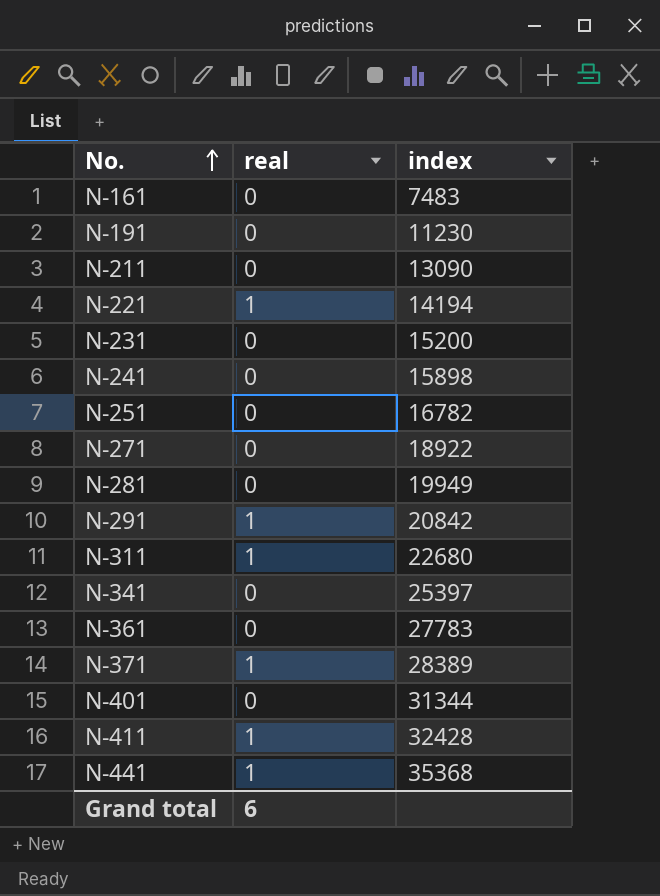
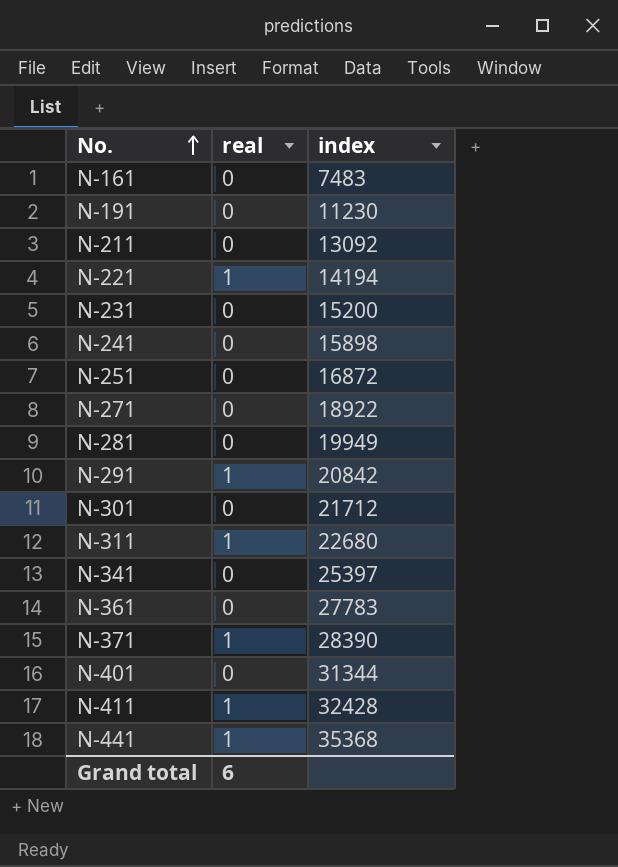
N-211 | index: 13090 -> 13092
N-251 | index: 16782 -> 16872
row N-301: none -> 0 | 21712
N-371 | index: 28389 -> 28390

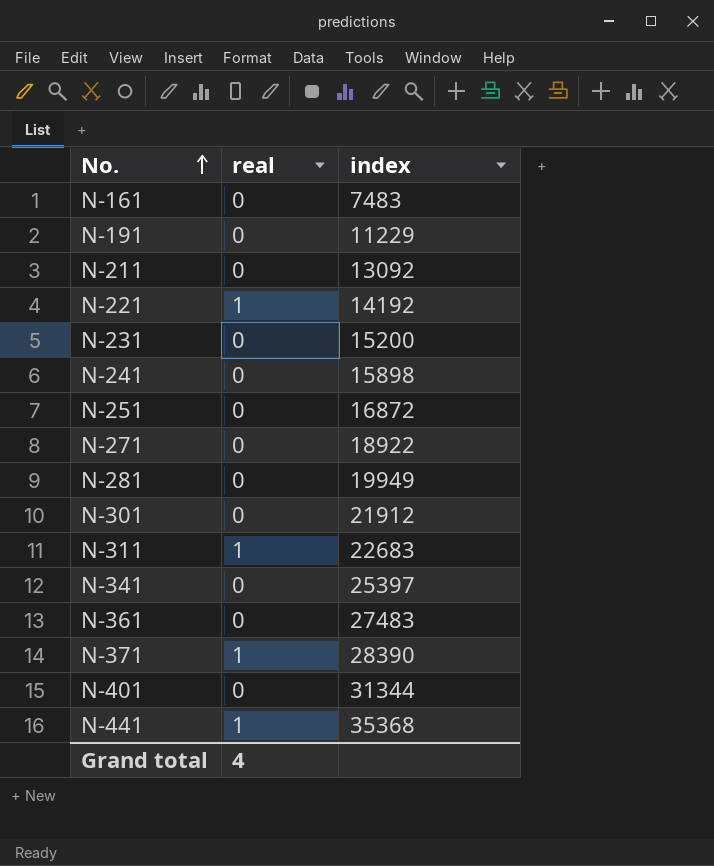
row N-291: 1 | 20842 -> none
row N-411: 1 | 32428 -> none
N-191 | index: 11230 -> 11229
N-221 | index: 14194 -> 14192
N-301 | index: 21712 -> 21912
N-311 | index: 22680 -> 22683
N-361 | index: 27783 -> 27483
Grand total | real: 6 -> 4

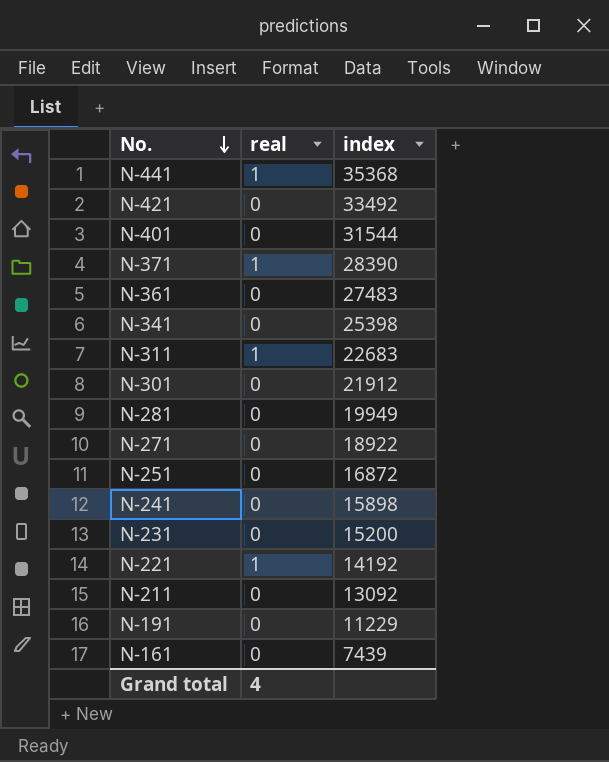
row order: No. ascending -> No. descending
row N-421: none -> 0 | 33492
N-401 | index: 31344 -> 31544
N-341 | index: 25397 -> 25398
N-161 | index: 7483 -> 7439

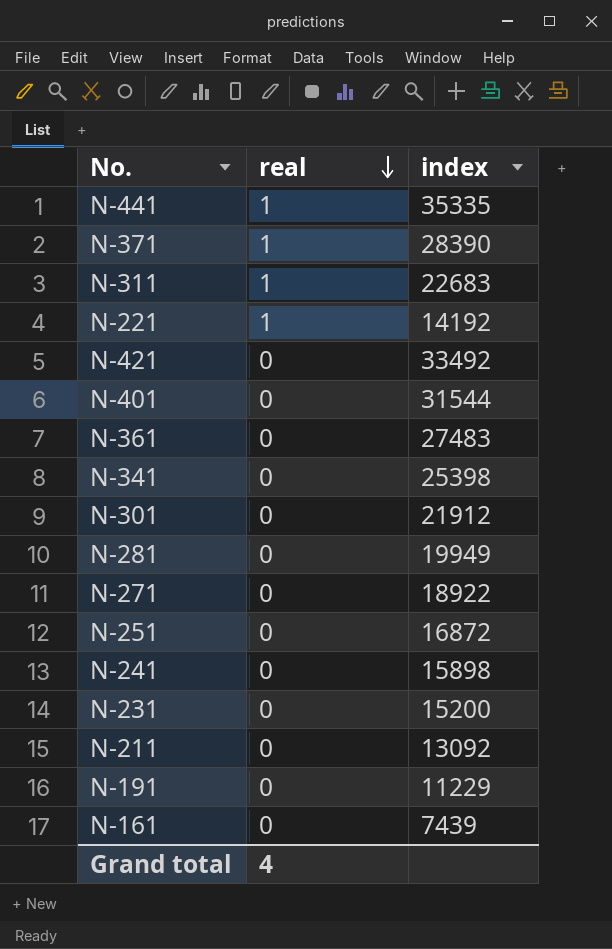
row order: No. descending -> real descending
N-441 | index: 35368 -> 35335

